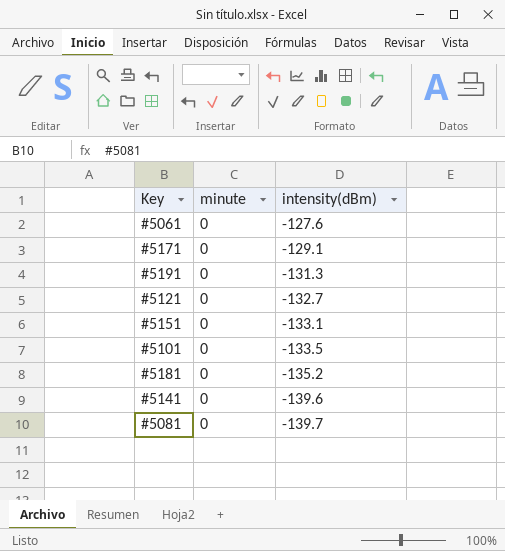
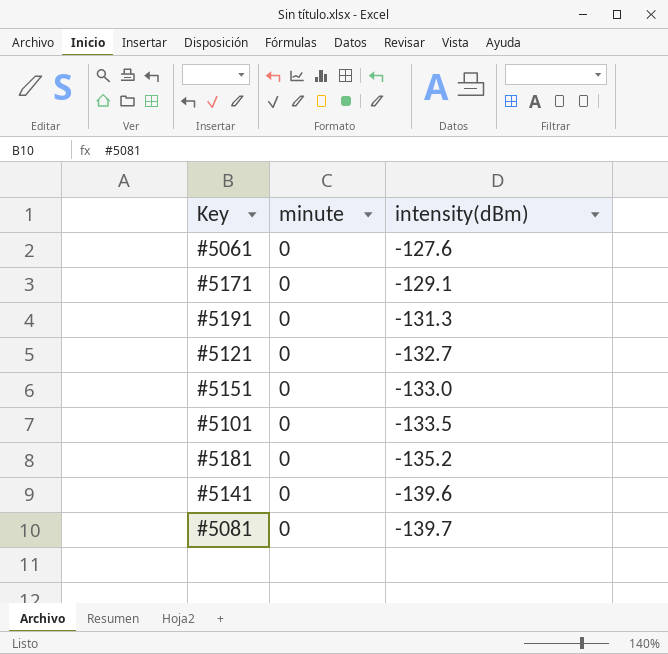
#5151 | intensity(dBm): -133.1 -> -133.0

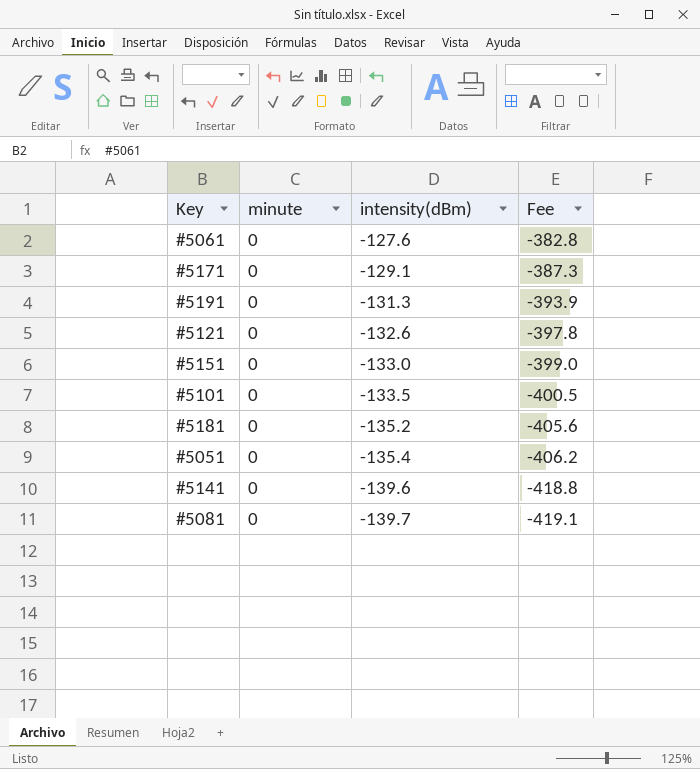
column Fee | formula: none -> [intensity(dBm)] * 3
#5121 | intensity(dBm): -132.7 -> -132.6
row #5051: none -> 0 | -135.4 | -406.2

